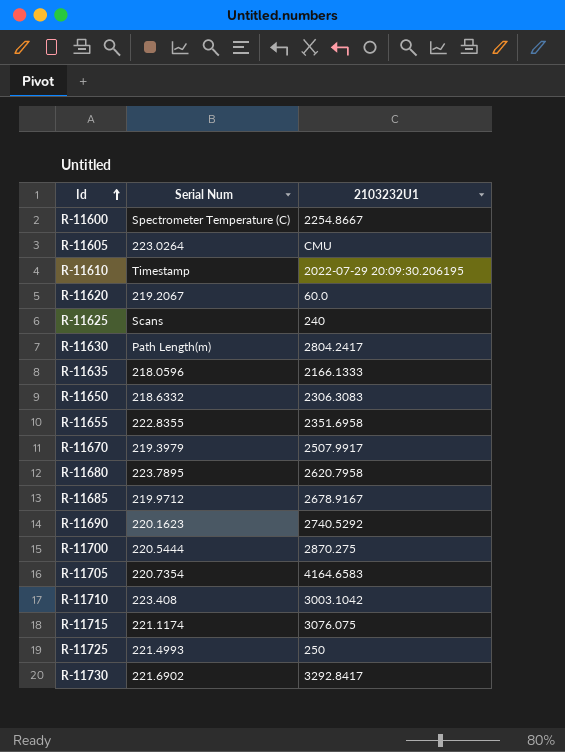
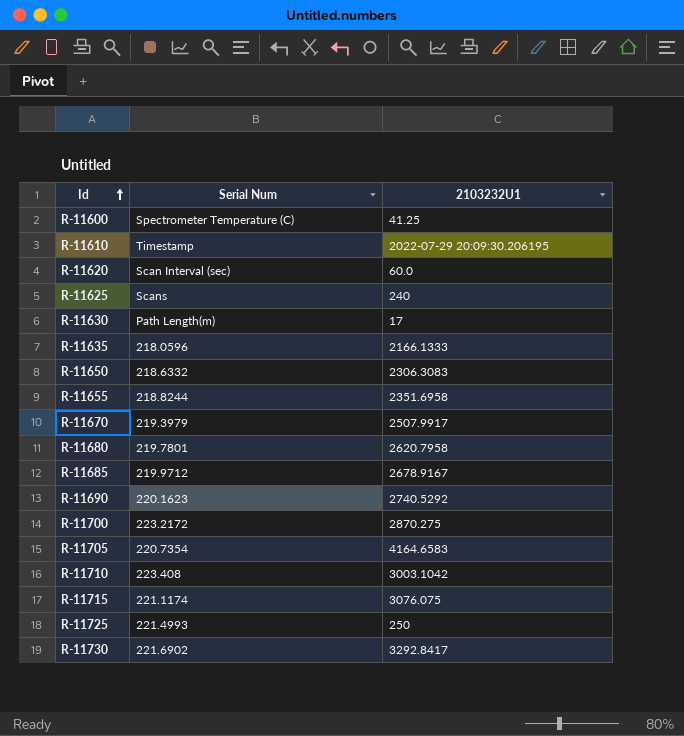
row R-11605: 223.0264 | CMU -> none
R-11600 | 2103232U1: 2254.8667 -> 41.25
R-11620 | Serial Num: 219.2067 -> Scan Interval (sec)
R-11630 | 2103232U1: 2804.2417 -> 17
R-11655 | Serial Num: 222.8355 -> 218.8244
R-11680 | Serial Num: 223.7895 -> 219.7801
R-11700 | Serial Num: 220.5444 -> 223.2172

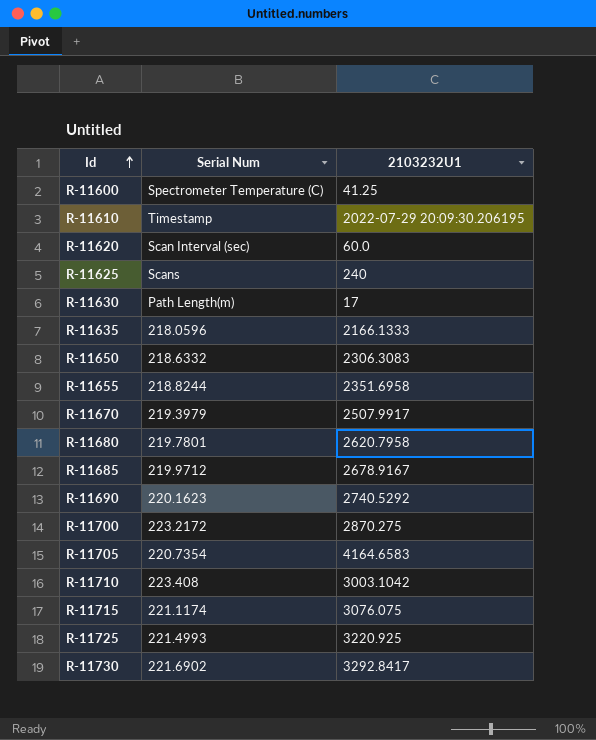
R-11725 | 2103232U1: 250 -> 3220.925

